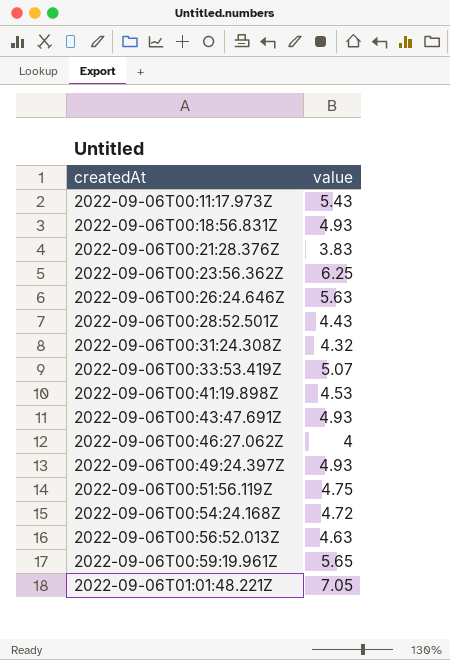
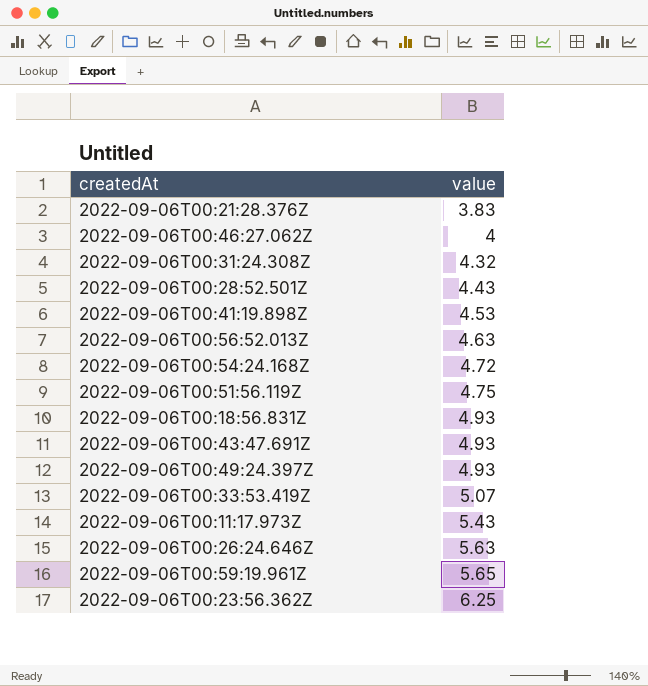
row order: createdAt ascending -> value ascending
row 2022-09-06T01:01:48.221Z: 7.05 -> none

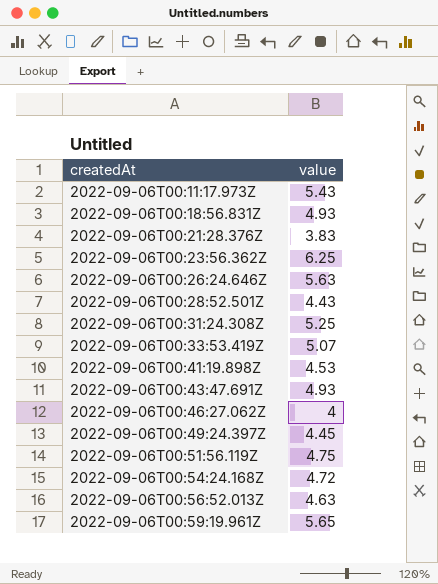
row order: value ascending -> createdAt ascending
2022-09-06T00:31:24.308Z | value: 4.32 -> 5.25
2022-09-06T00:49:24.397Z | value: 4.93 -> 4.45

